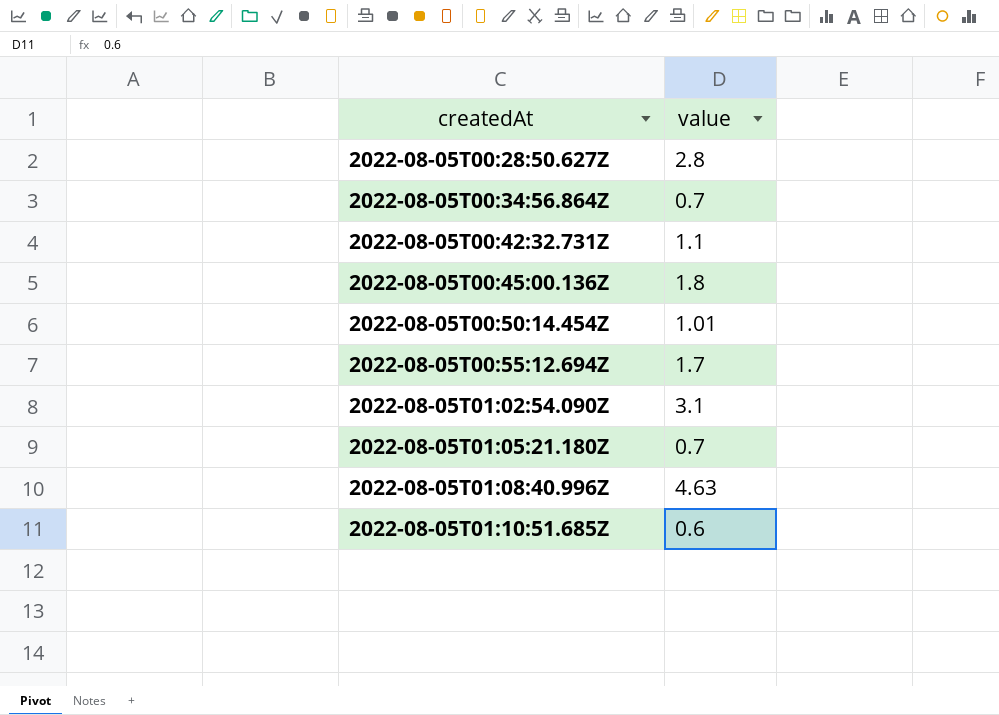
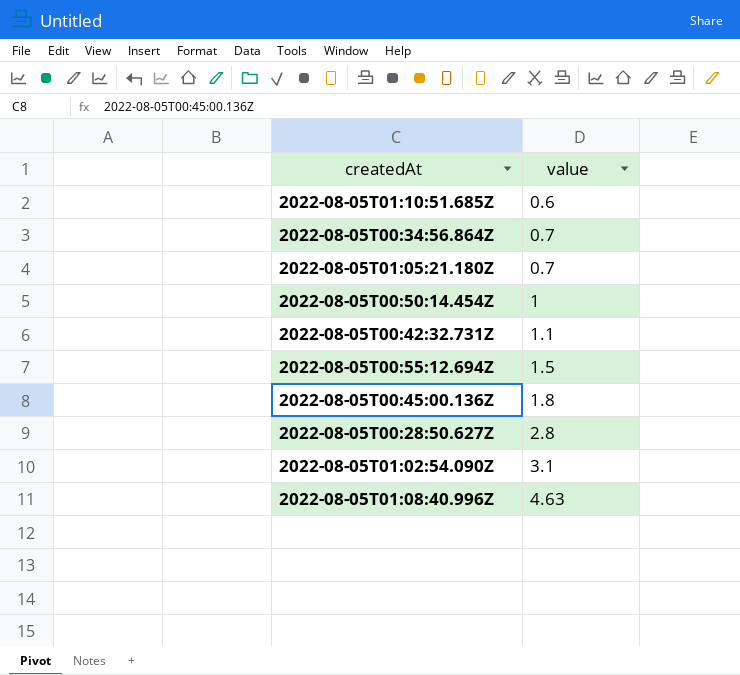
row order: createdAt ascending -> value ascending
2022-08-05T00:50:14.454Z | value: 1.01 -> 1
2022-08-05T00:55:12.694Z | value: 1.7 -> 1.5

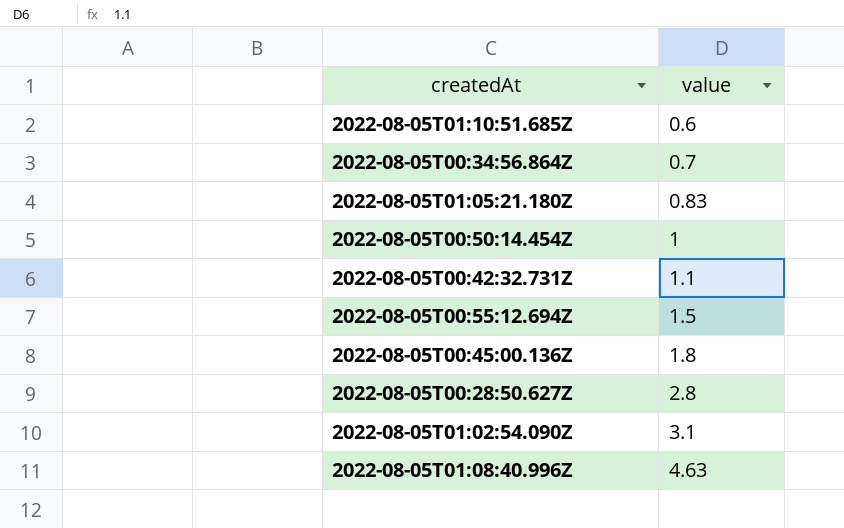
2022-08-05T01:05:21.180Z | value: 0.7 -> 0.83

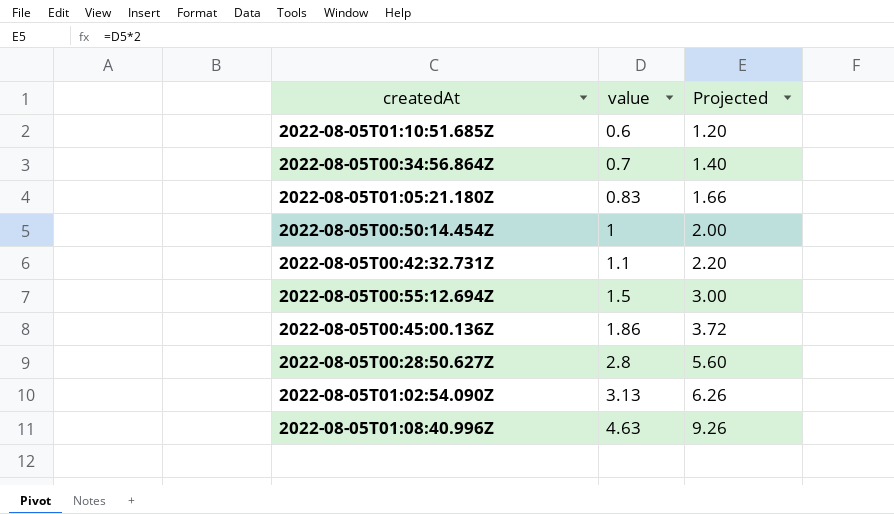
column Projected | formula: none -> [value] * 2
2022-08-05T00:45:00.136Z | value: 1.8 -> 1.86
2022-08-05T01:02:54.090Z | value: 3.1 -> 3.13

